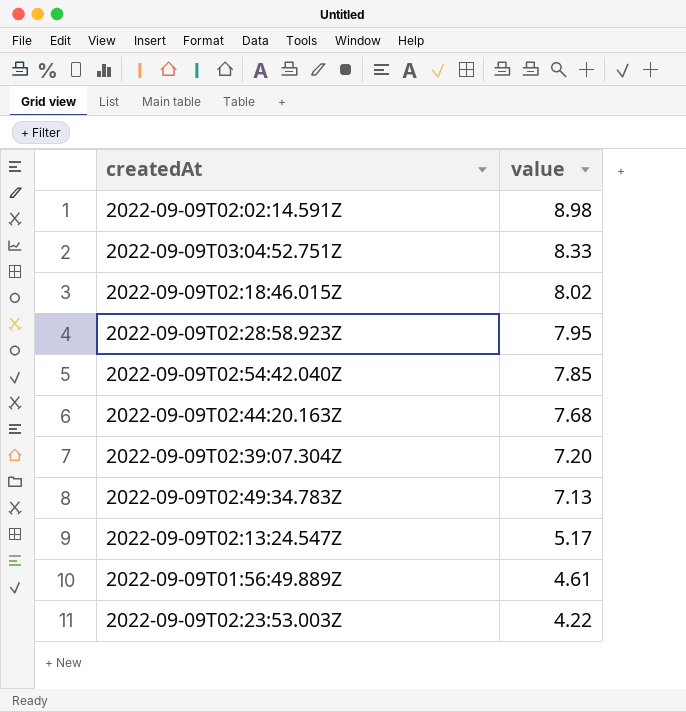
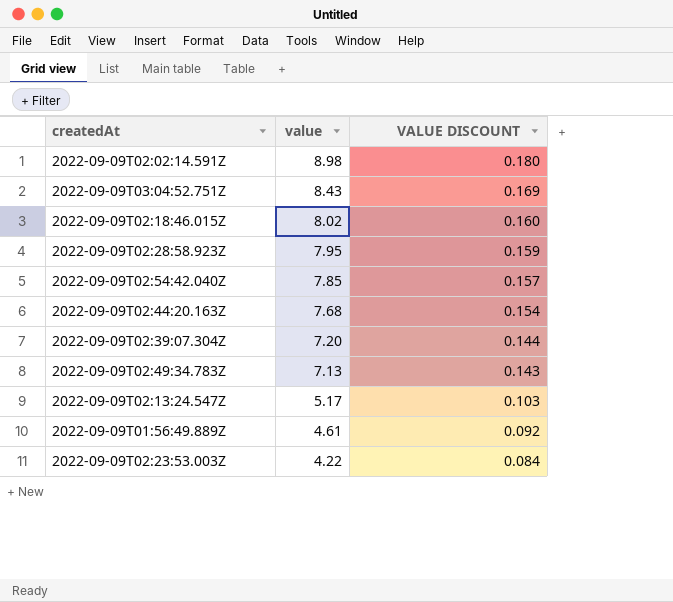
column VALUE DISCOUNT | formula: none -> [value] * 0.02
2022-09-09T03:04:52.751Z | value: 8.33 -> 8.43

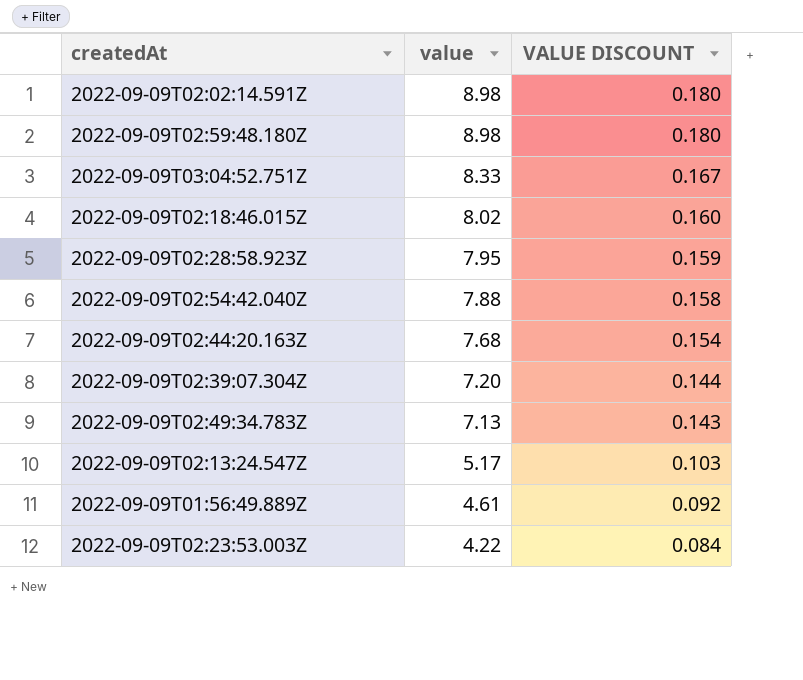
row 2022-09-09T02:59:48.180Z: none -> 8.98 | 0.180
2022-09-09T03:04:52.751Z | value: 8.43 -> 8.33
2022-09-09T03:04:52.751Z | VALUE DISCOUNT: 0.169 -> 0.167
2022-09-09T02:54:42.040Z | value: 7.85 -> 7.88
2022-09-09T02:54:42.040Z | VALUE DISCOUNT: 0.157 -> 0.158

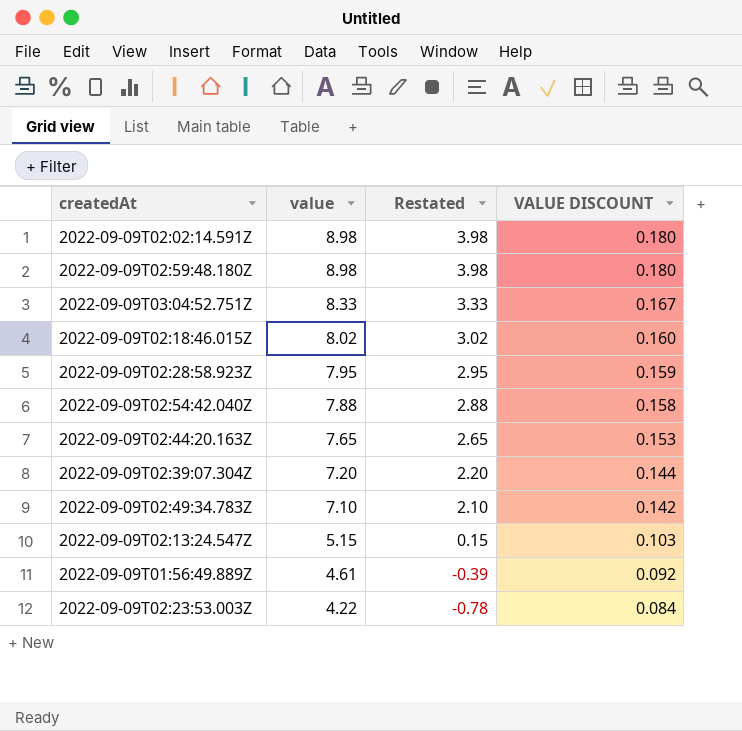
column Restated | formula: none -> [value] - 5
2022-09-09T02:44:20.163Z | value: 7.68 -> 7.65
2022-09-09T02:44:20.163Z | VALUE DISCOUNT: 0.154 -> 0.153
2022-09-09T02:49:34.783Z | value: 7.13 -> 7.10
2022-09-09T02:49:34.783Z | VALUE DISCOUNT: 0.143 -> 0.142
2022-09-09T02:13:24.547Z | value: 5.17 -> 5.15

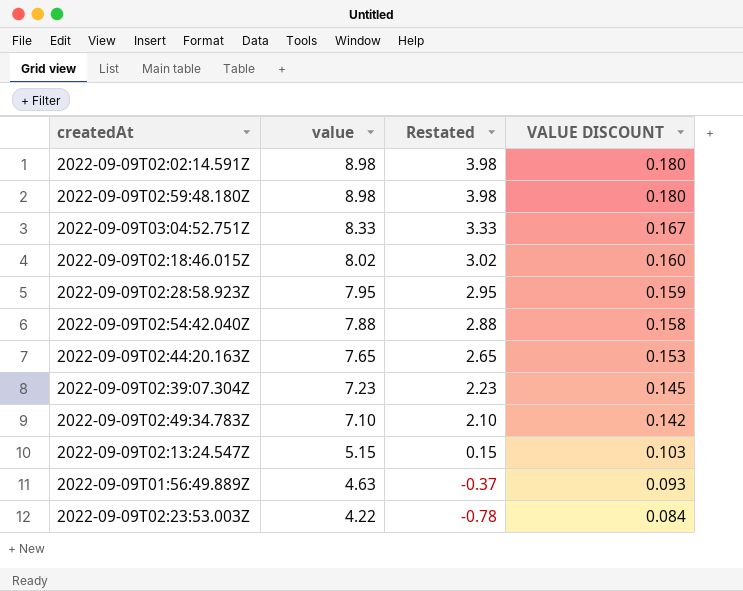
2022-09-09T02:39:07.304Z | value: 7.20 -> 7.23
2022-09-09T02:39:07.304Z | Restated: 2.20 -> 2.23
2022-09-09T02:39:07.304Z | VALUE DISCOUNT: 0.144 -> 0.145
2022-09-09T01:56:49.889Z | value: 4.61 -> 4.63
2022-09-09T01:56:49.889Z | Restated: -0.39 -> -0.37
2022-09-09T01:56:49.889Z | VALUE DISCOUNT: 0.092 -> 0.093

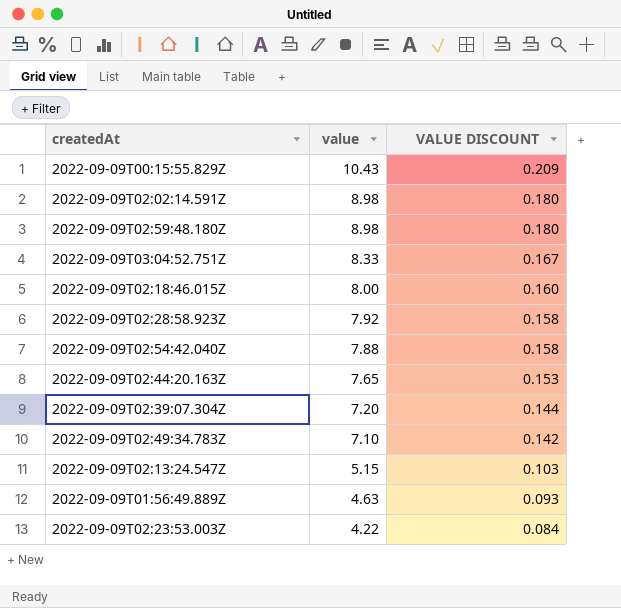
column Restated | formula: [value] - 5 -> none
row 2022-09-09T00:15:55.829Z: none -> 10.43 | 0.209
2022-09-09T02:18:46.015Z | value: 8.02 -> 8.00
2022-09-09T02:28:58.923Z | value: 7.95 -> 7.92
2022-09-09T02:28:58.923Z | VALUE DISCOUNT: 0.159 -> 0.158
2022-09-09T02:39:07.304Z | value: 7.23 -> 7.20
2022-09-09T02:39:07.304Z | VALUE DISCOUNT: 0.145 -> 0.144

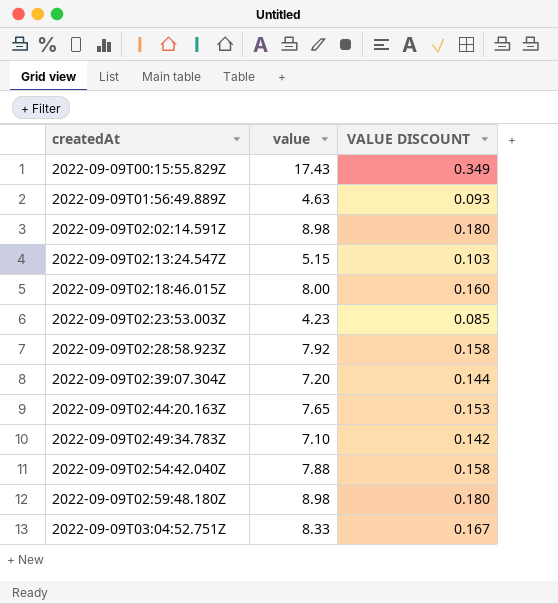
row order: value descending -> createdAt ascending
2022-09-09T00:15:55.829Z | value: 10.43 -> 17.43
2022-09-09T00:15:55.829Z | VALUE DISCOUNT: 0.209 -> 0.349
2022-09-09T02:23:53.003Z | value: 4.22 -> 4.23
2022-09-09T02:23:53.003Z | VALUE DISCOUNT: 0.084 -> 0.085

